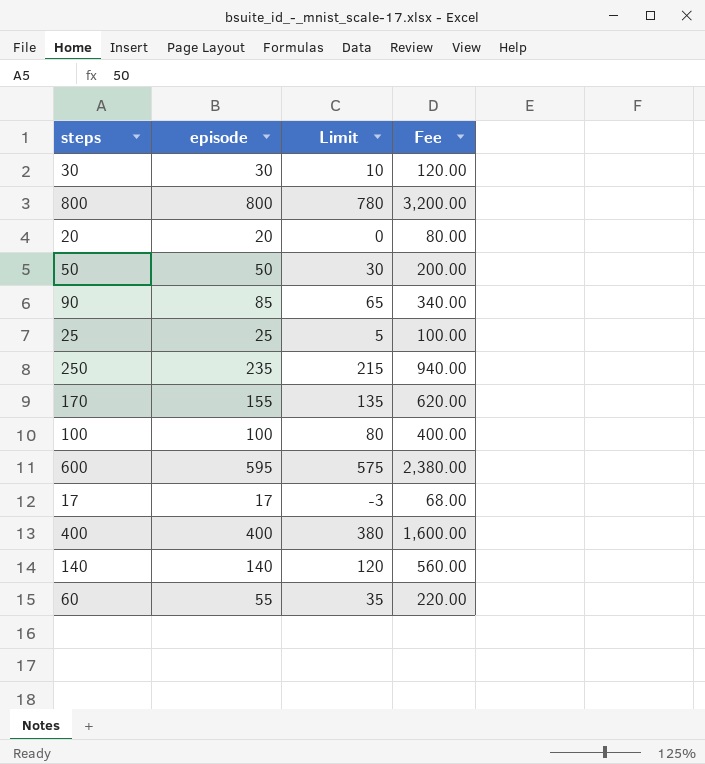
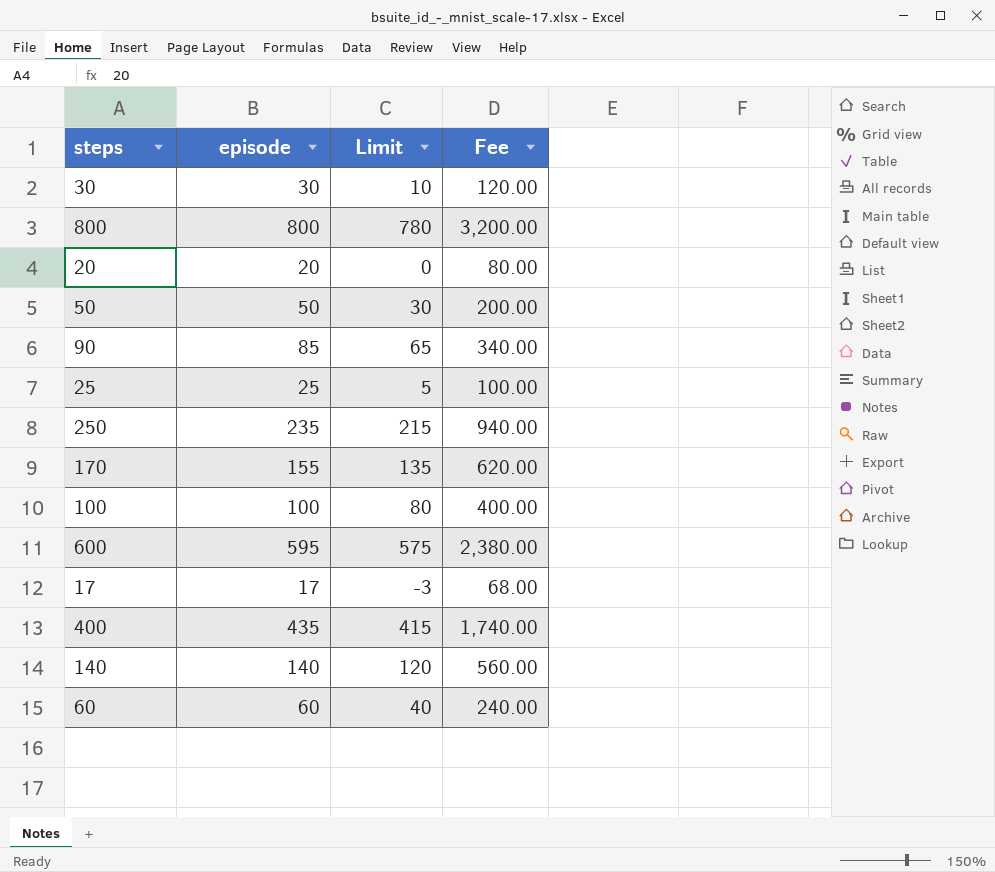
400 | episode: 400 -> 435
400 | Limit: 380 -> 415
400 | Fee: 1,600.00 -> 1,740.00
60 | episode: 55 -> 60
60 | Limit: 35 -> 40
60 | Fee: 220.00 -> 240.00

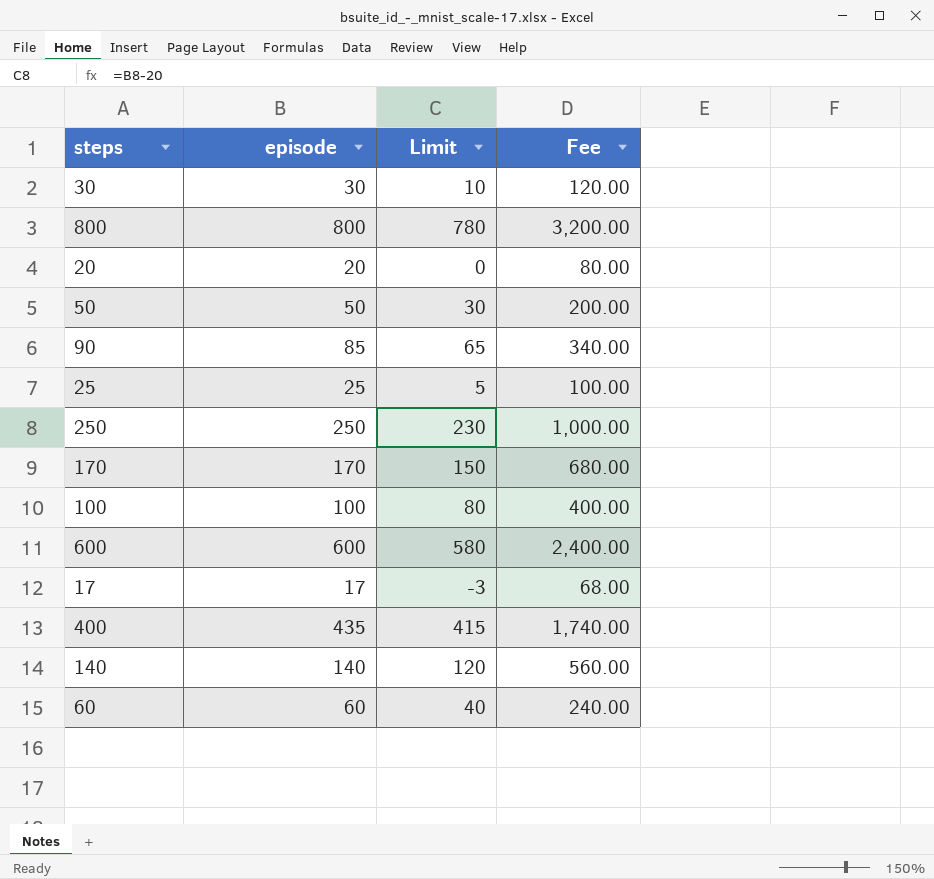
250 | episode: 235 -> 250
250 | Limit: 215 -> 230
250 | Fee: 940.00 -> 1,000.00
170 | episode: 155 -> 170
170 | Limit: 135 -> 150
170 | Fee: 620.00 -> 680.00
600 | episode: 595 -> 600
600 | Limit: 575 -> 580
600 | Fee: 2,380.00 -> 2,400.00

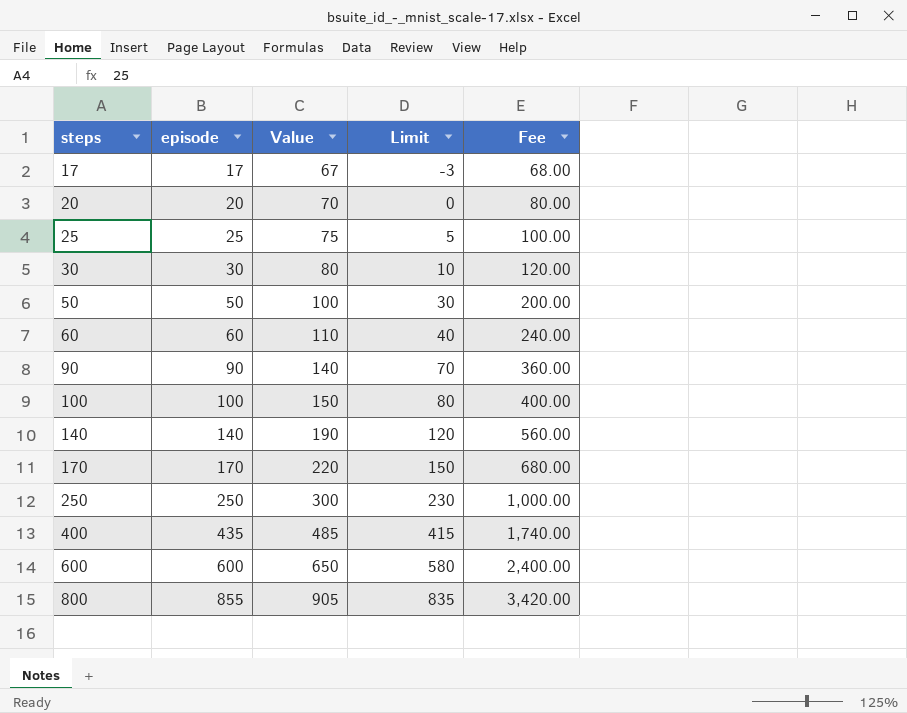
row order: none -> steps ascending
column Value | formula: none -> [episode] + 50
90 | episode: 85 -> 90
90 | Limit: 65 -> 70
90 | Fee: 340.00 -> 360.00
800 | episode: 800 -> 855
800 | Limit: 780 -> 835
800 | Fee: 3,200.00 -> 3,420.00

